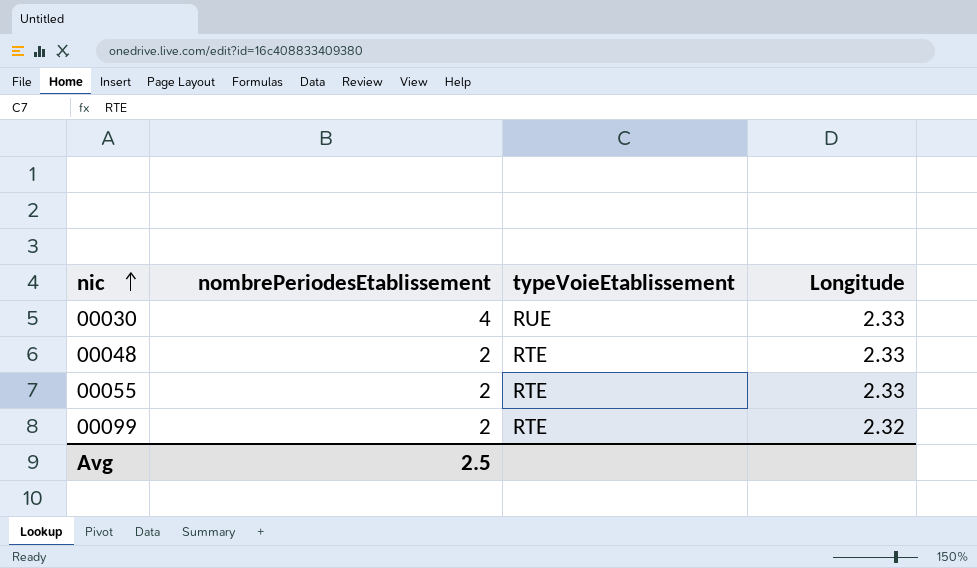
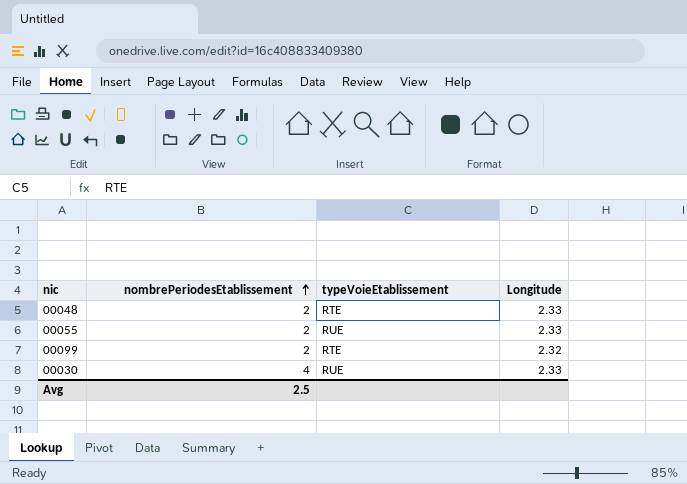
row order: nic ascending -> nombrePeriodesEtablissement ascending
00055 | typeVoieEtablissement: RTE -> RUE

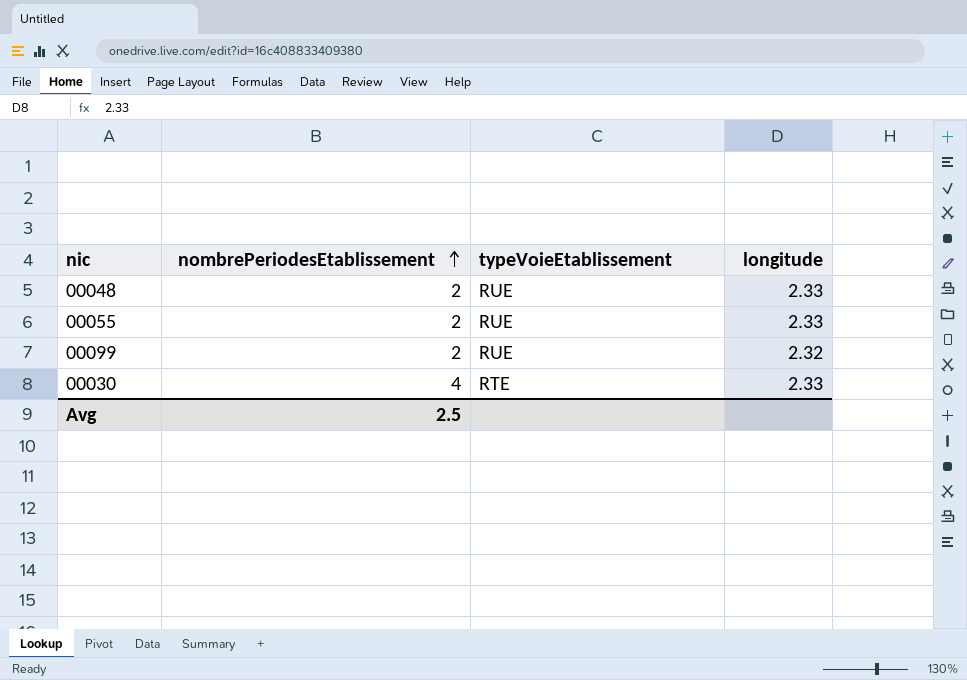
column name: Longitude -> longitude
00048 | typeVoieEtablissement: RTE -> RUE
00099 | typeVoieEtablissement: RTE -> RUE
00030 | typeVoieEtablissement: RUE -> RTE

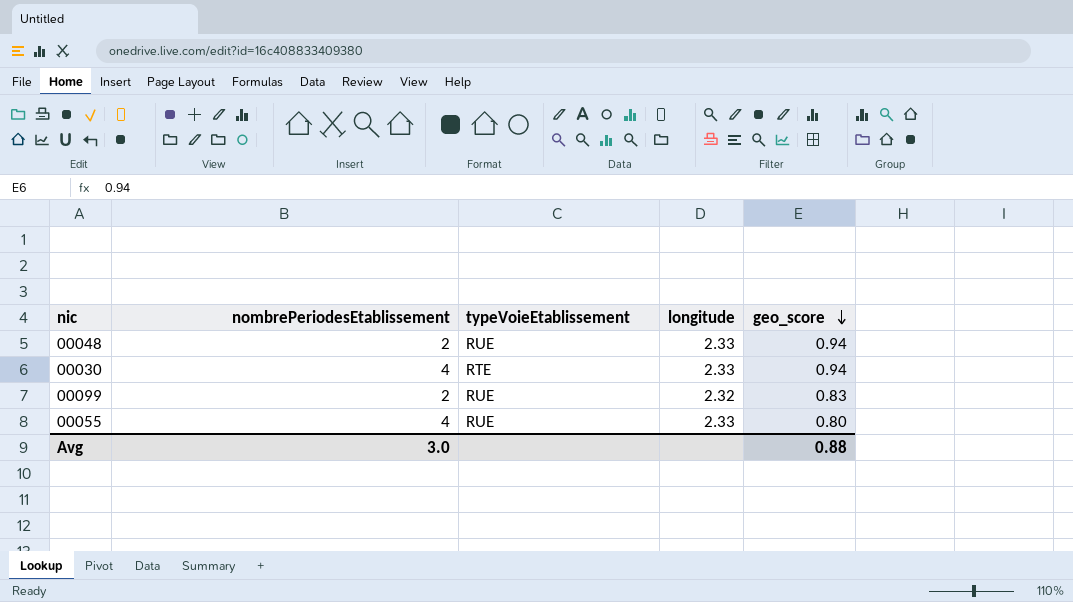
row order: nombrePeriodesEtablissement ascending -> geo_score descending
column geo_score | position: none -> 5
00055 | nombrePeriodesEtablissement: 2 -> 4
Avg | nombrePeriodesEtablissement: 2.5 -> 3.0

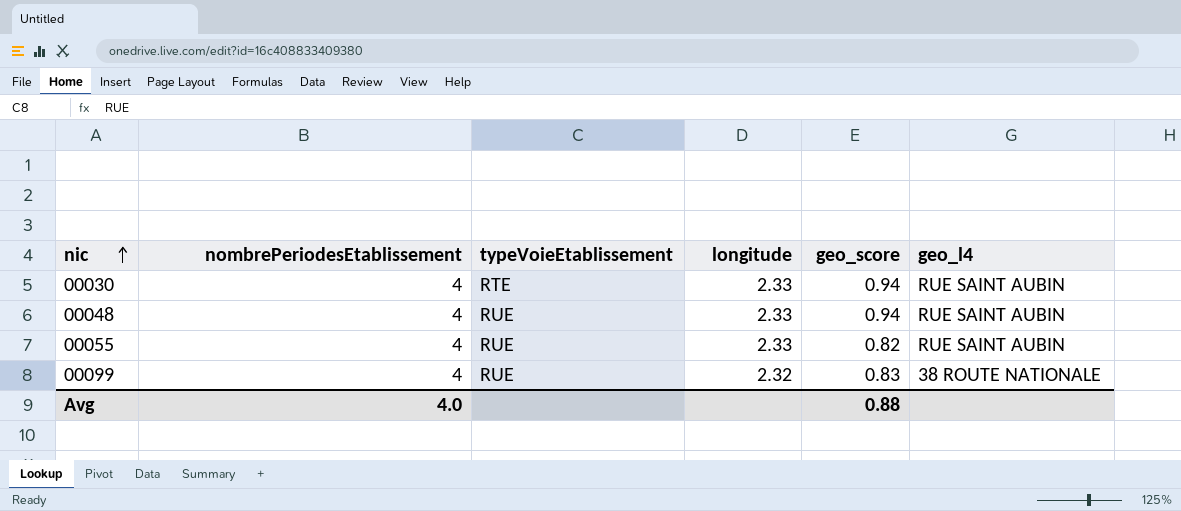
row order: geo_score descending -> nic ascending
column geo_l4 | position: none -> 6
00048 | nombrePeriodesEtablissement: 2 -> 4
00055 | geo_score: 0.80 -> 0.82
00099 | nombrePeriodesEtablissement: 2 -> 4
Avg | nombrePeriodesEtablissement: 3.0 -> 4.0

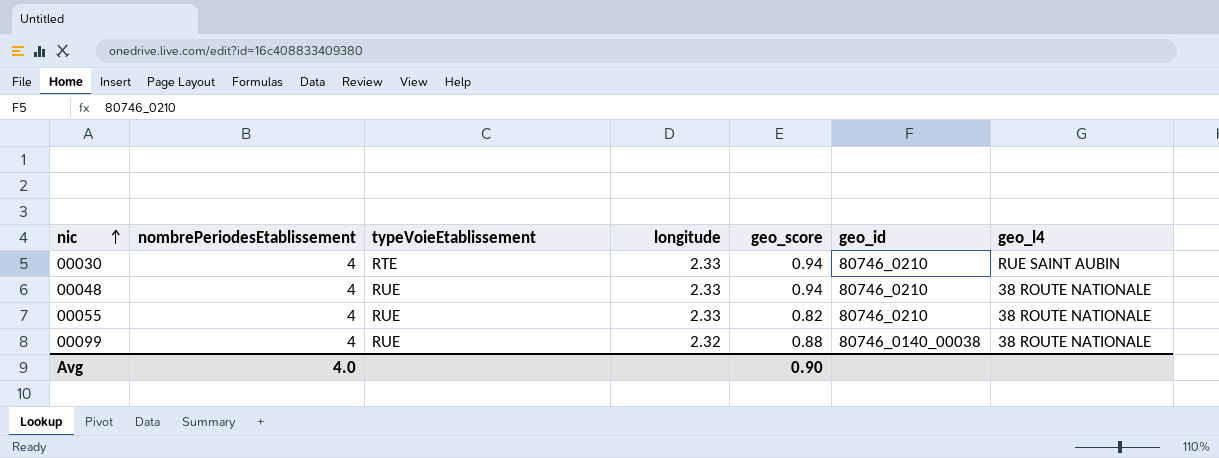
column geo_id | position: none -> 6
00048 | geo_l4: RUE SAINT AUBIN -> 38 ROUTE NATIONALE
00055 | geo_l4: RUE SAINT AUBIN -> 38 ROUTE NATIONALE
00099 | geo_score: 0.83 -> 0.88
Avg | geo_score: 0.88 -> 0.90

